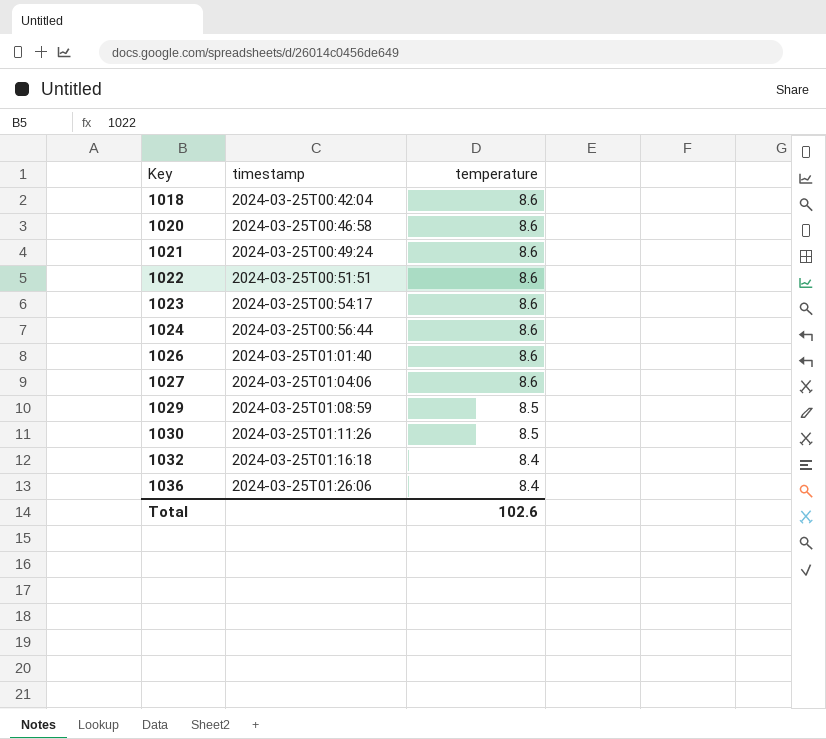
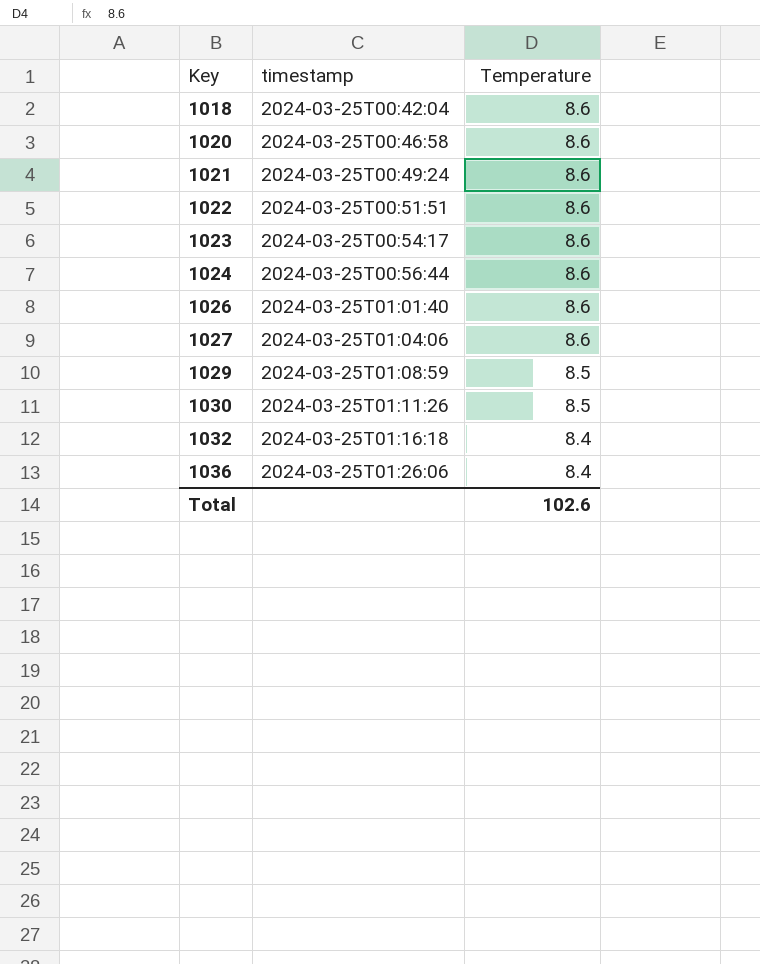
column name: temperature -> Temperature

